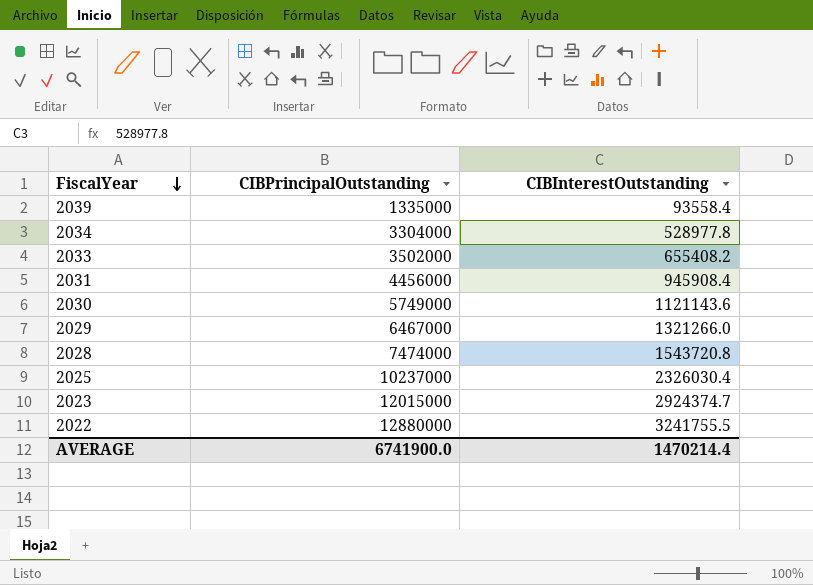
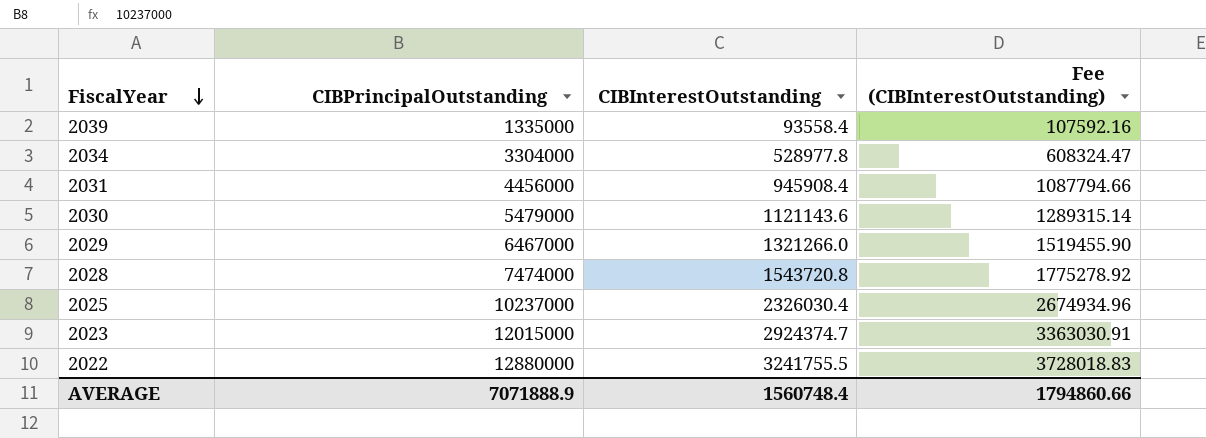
column Fee (CIBInterestOutstanding) | formula: none -> [CIBInterestOutstanding] * 1.15
row 2033: 3502000 | 655408.2 -> none
2030 | CIBPrincipalOutstanding: 5749000 -> 5479000
AVERAGE | CIBPrincipalOutstanding: 6741900.0 -> 7071888.9
AVERAGE | CIBInterestOutstanding: 1470214.4 -> 1560748.4

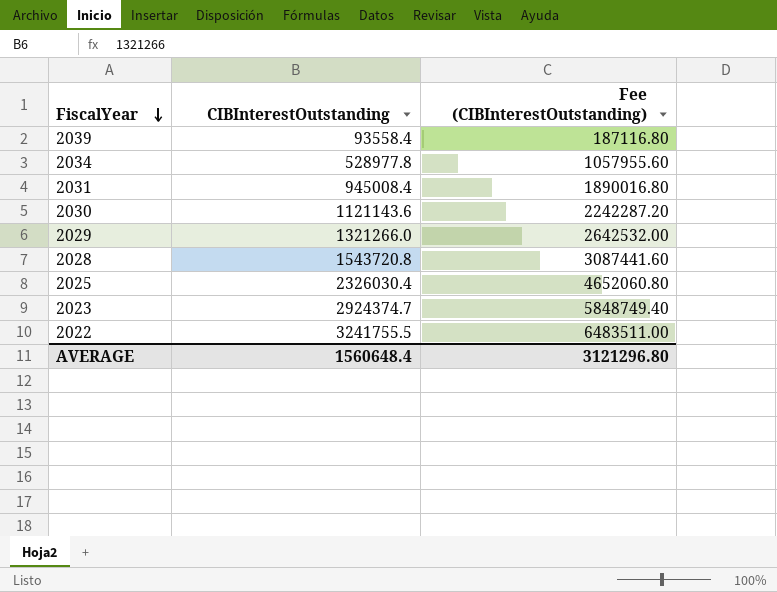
column CIBPrincipalOutstanding | position: 2 -> none
column Fee (CIBInterestOutstanding) | formula: [CIBInterestOutstanding] * 1.15 -> [CIBInterestOutstanding] * 2
2031 | CIBInterestOutstanding: 945908.4 -> 945008.4
AVERAGE | CIBInterestOutstanding: 1560748.4 -> 1560648.4
AVERAGE | Fee (CIBInterestOutstanding): 1794860.66 -> 3121296.80

